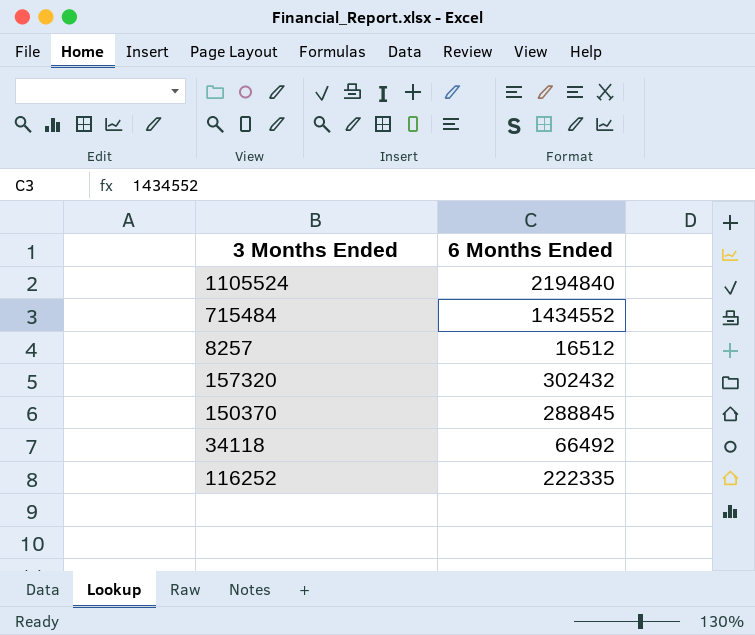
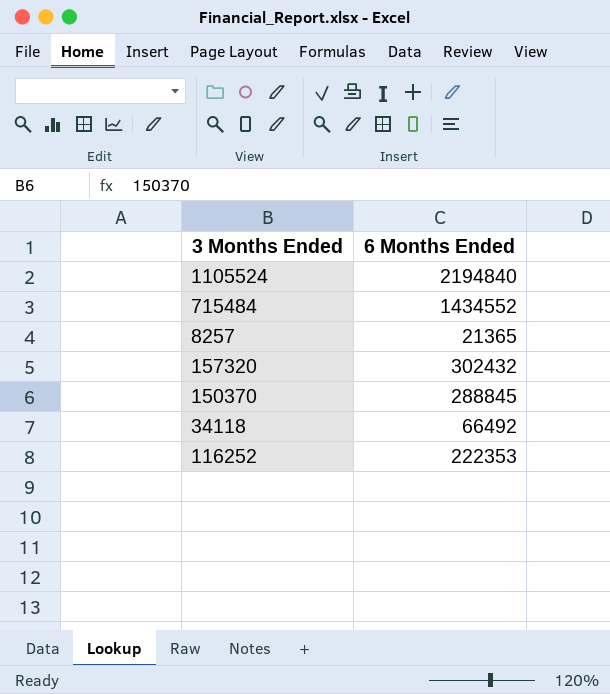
8257 | 6 Months Ended: 16512 -> 21365
116252 | 6 Months Ended: 222335 -> 222353

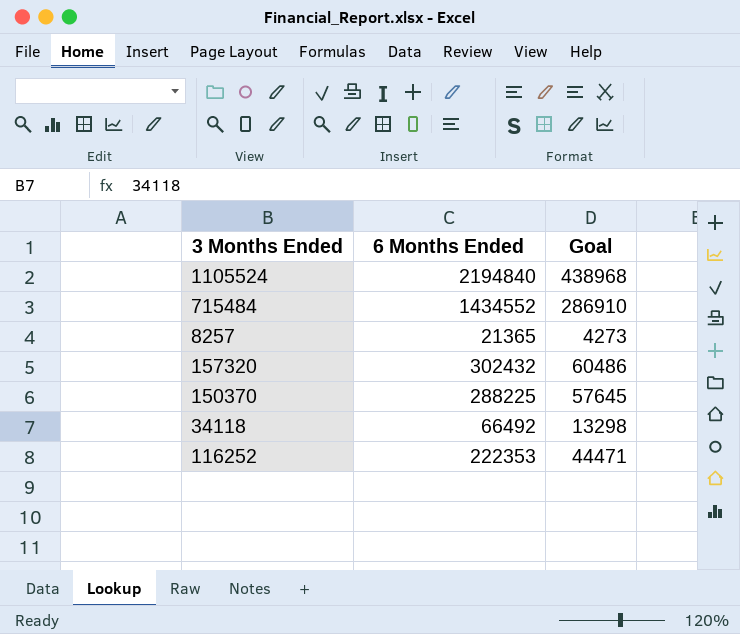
column Goal | formula: none -> [6 Months Ended] * 0.2
150370 | 6 Months Ended: 288845 -> 288225

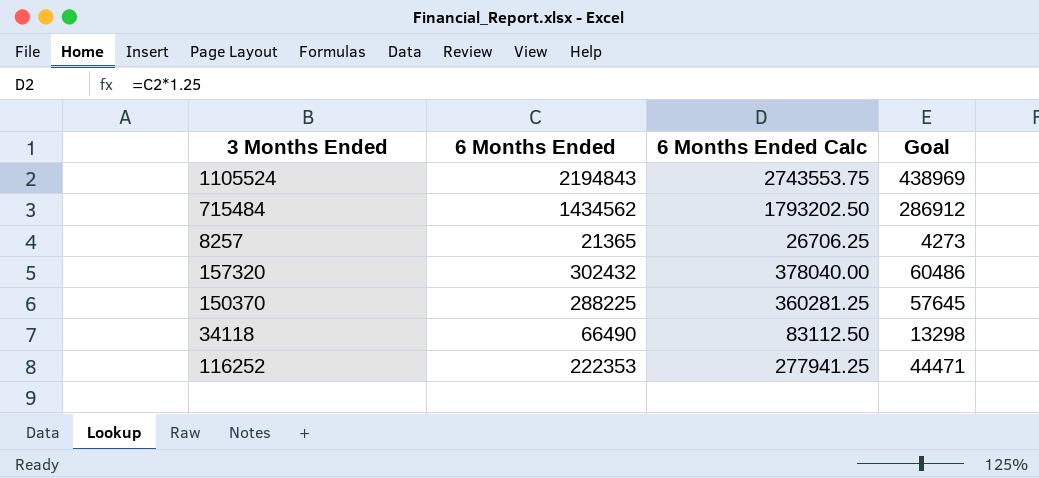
column 6 Months Ended Calc | formula: none -> [6 Months Ended] * 1.25
1105524 | 6 Months Ended: 2194840 -> 2194843
1105524 | Goal: 438968 -> 438969
715484 | 6 Months Ended: 1434552 -> 1434562
715484 | Goal: 286910 -> 286912
34118 | 6 Months Ended: 66492 -> 66490

